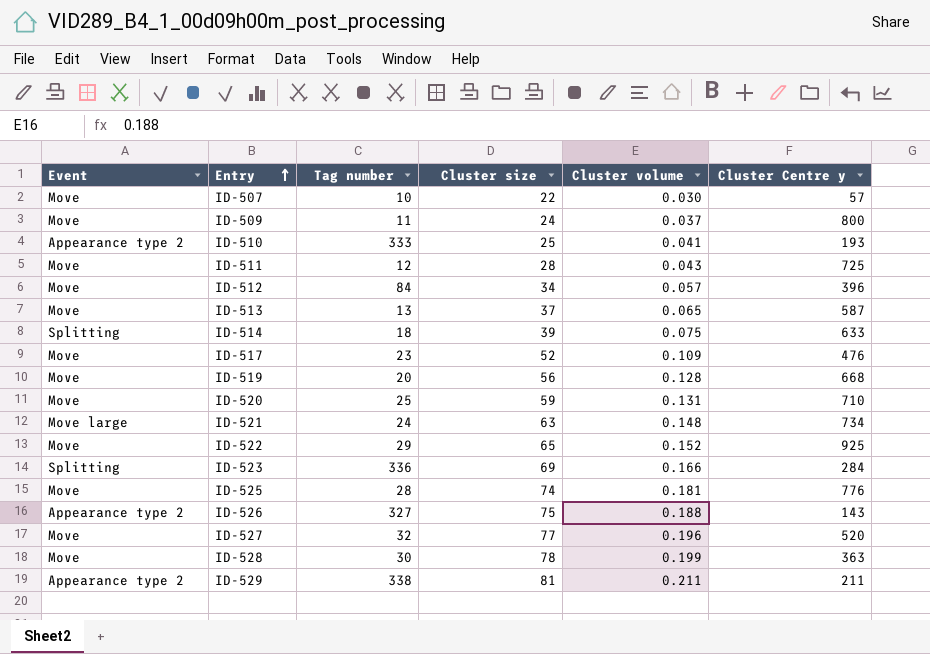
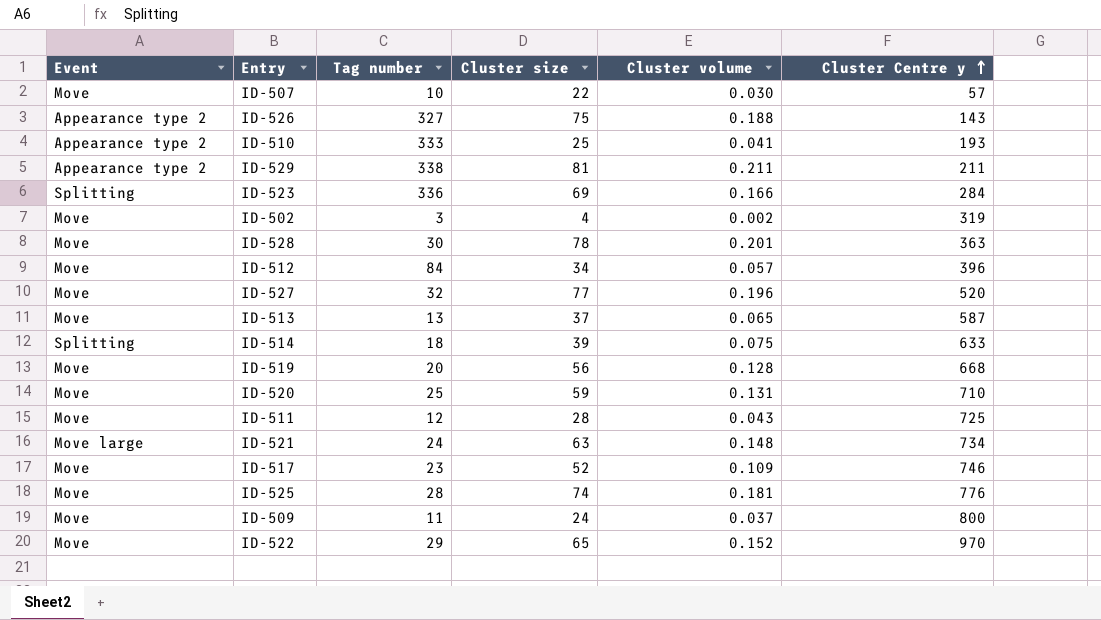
row order: Entry ascending -> Cluster Centre y ascending
row ID-502: none -> Move | 3 | 4 | 0.002 | 319
ID-528 | Cluster volume: 0.199 -> 0.201
ID-517 | Cluster Centre y: 476 -> 746
ID-522 | Cluster Centre y: 925 -> 970

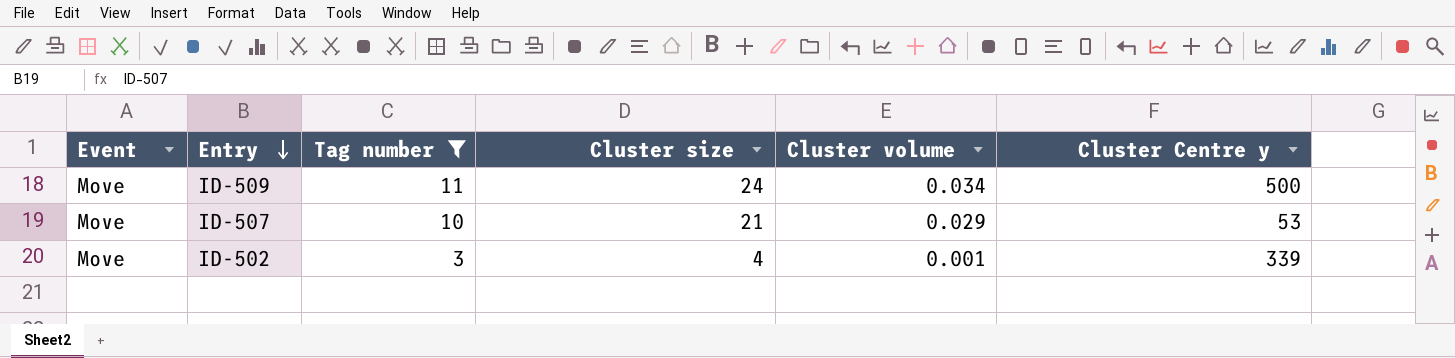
filter: none -> Tag number <= 11
row order: Cluster Centre y ascending -> Entry descending
ID-509 | Cluster volume: 0.037 -> 0.034
ID-509 | Cluster Centre y: 800 -> 500
ID-507 | Cluster size: 22 -> 21
ID-507 | Cluster volume: 0.030 -> 0.029
ID-507 | Cluster Centre y: 57 -> 53
ID-502 | Cluster volume: 0.002 -> 0.001
ID-502 | Cluster Centre y: 319 -> 339

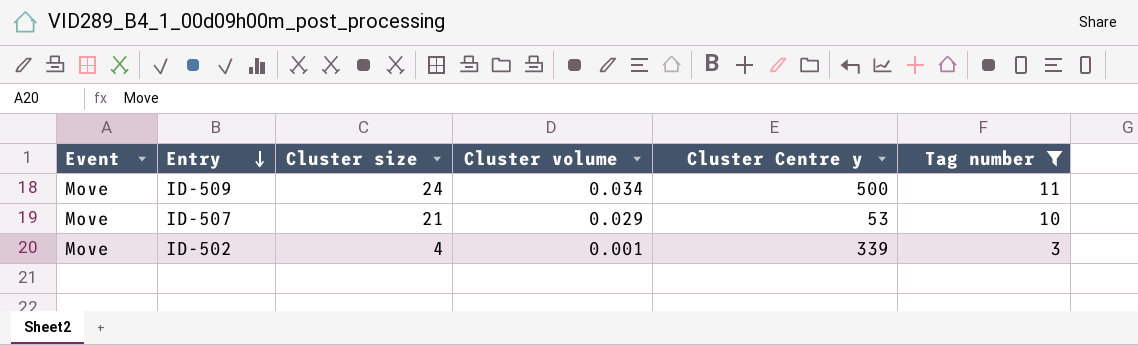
column Tag number | position: 3 -> 6

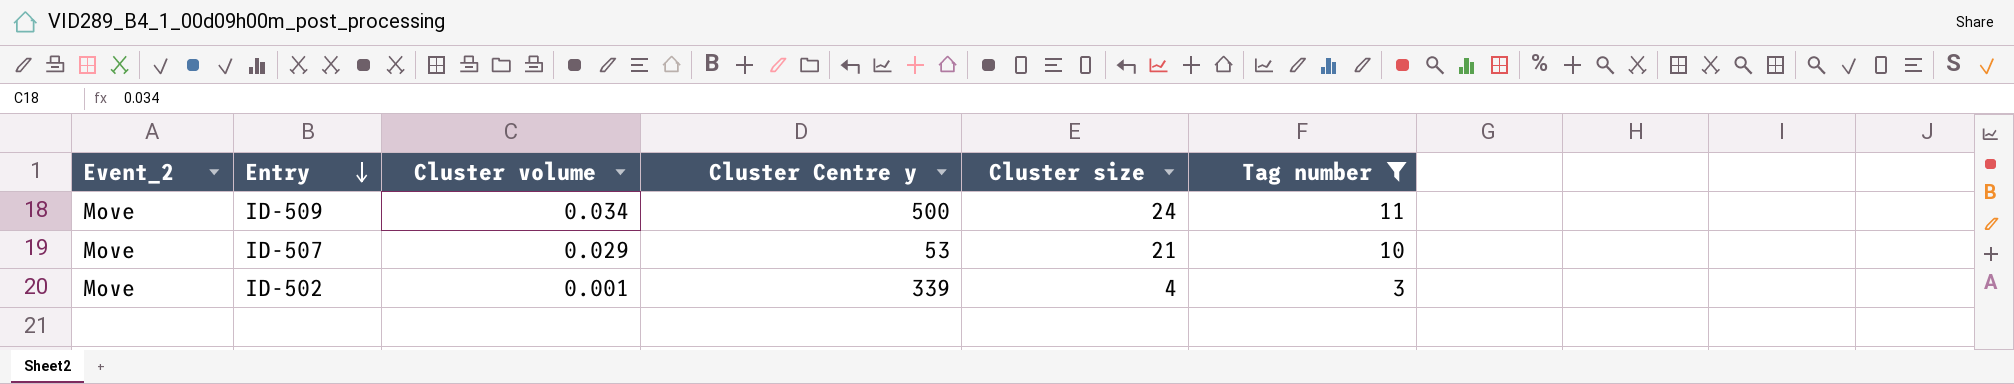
column name: Event -> Event_2
column Cluster size | position: 3 -> 5

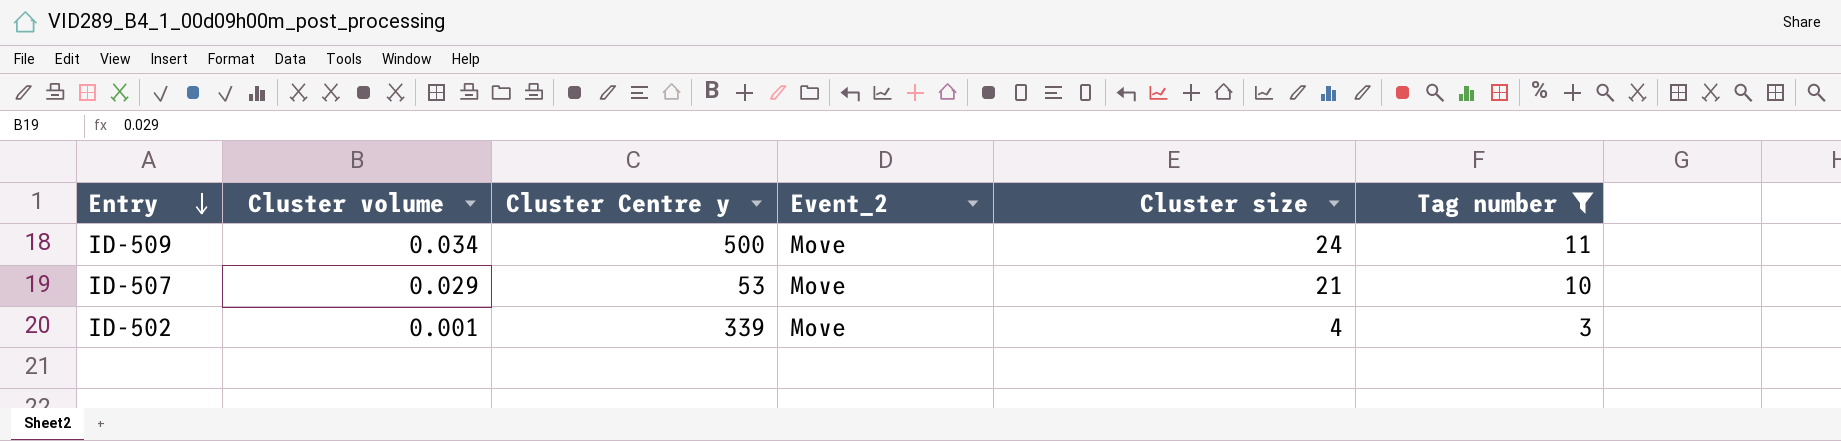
column Event_2 | position: 1 -> 4

